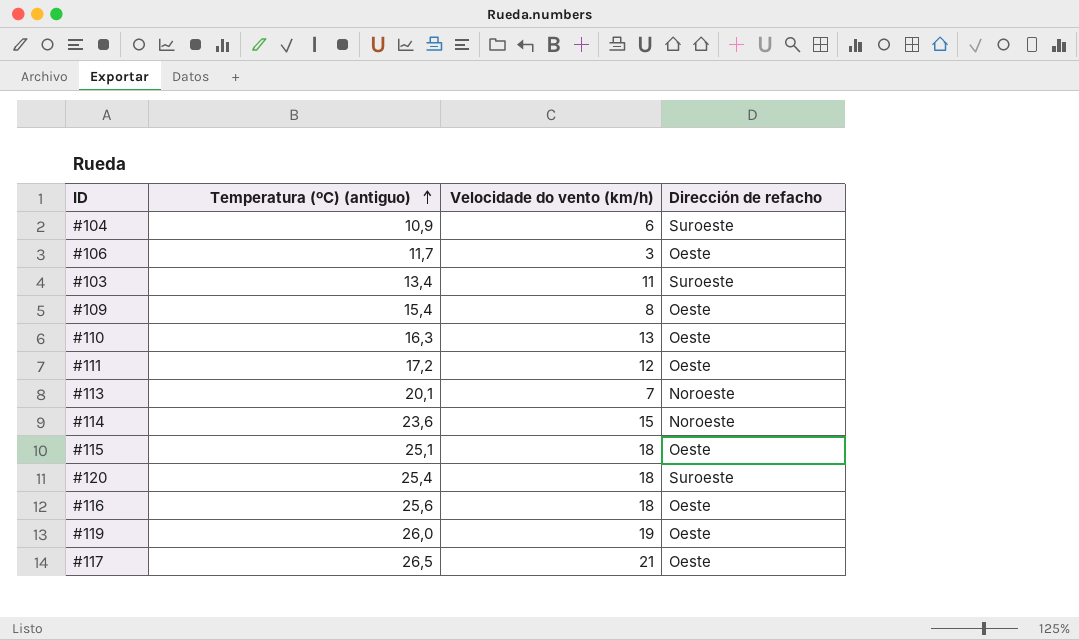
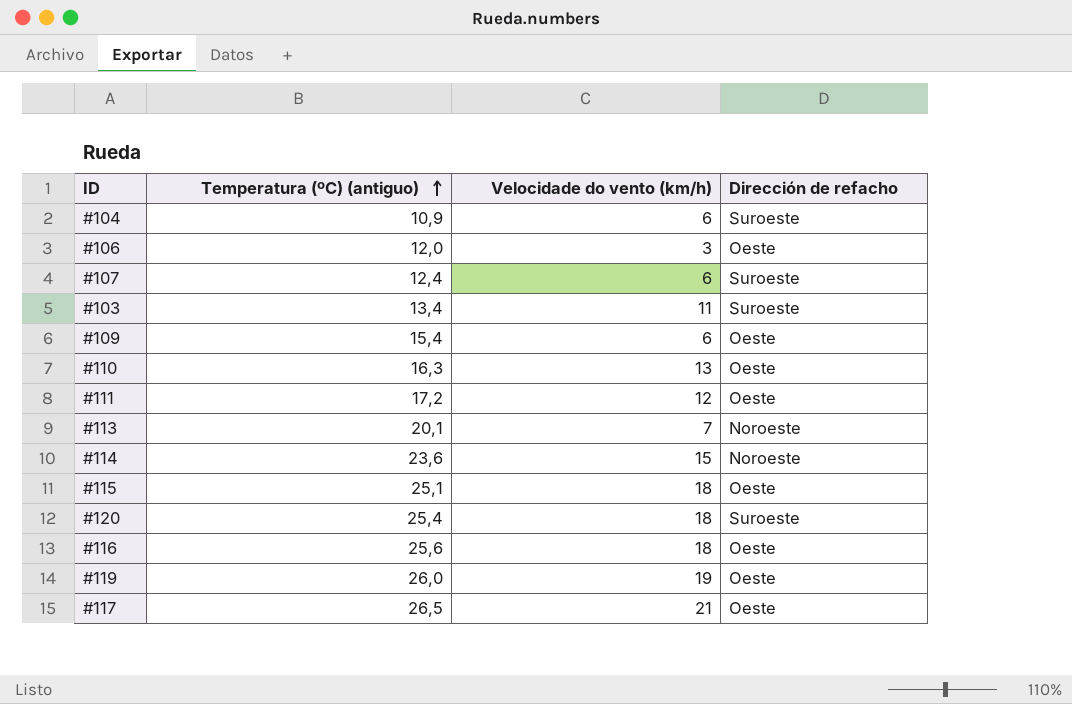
#106 | Temperatura (ºC) (antiguo): 11,7 -> 12,0
row #107: none -> 12,4 | 6 | Suroeste
#109 | Velocidade do vento (km/h): 8 -> 6

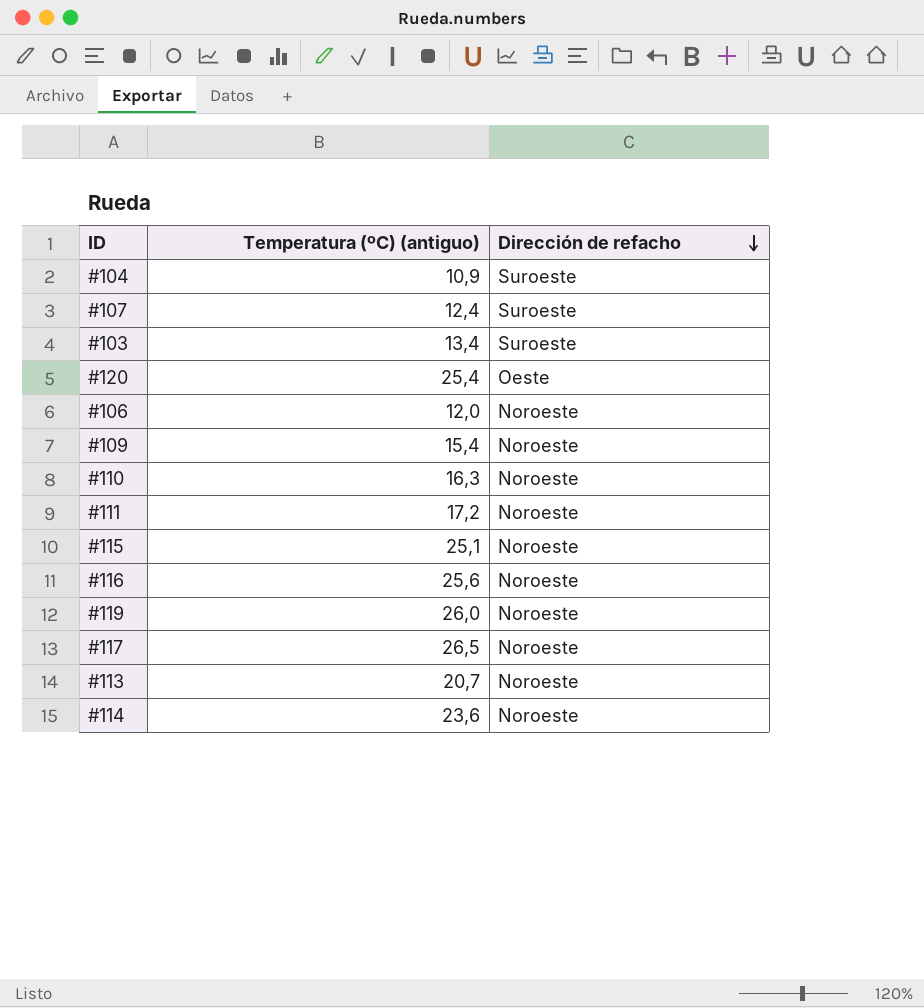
row order: Temperatura (ºC) (antiguo) ascending -> Dirección de refacho descending
column Velocidade do vento (km/h) | position: 3 -> none
#120 | Dirección de refacho: Suroeste -> Oeste
#106 | Dirección de refacho: Oeste -> Noroeste
#109 | Dirección de refacho: Oeste -> Noroeste
#110 | Dirección de refacho: Oeste -> Noroeste
#111 | Dirección de refacho: Oeste -> Noroeste
#115 | Dirección de refacho: Oeste -> Noroeste
#116 | Dirección de refacho: Oeste -> Noroeste
#119 | Dirección de refacho: Oeste -> Noroeste
#117 | Dirección de refacho: Oeste -> Noroeste
#113 | Temperatura (ºC) (antiguo): 20,1 -> 20,7

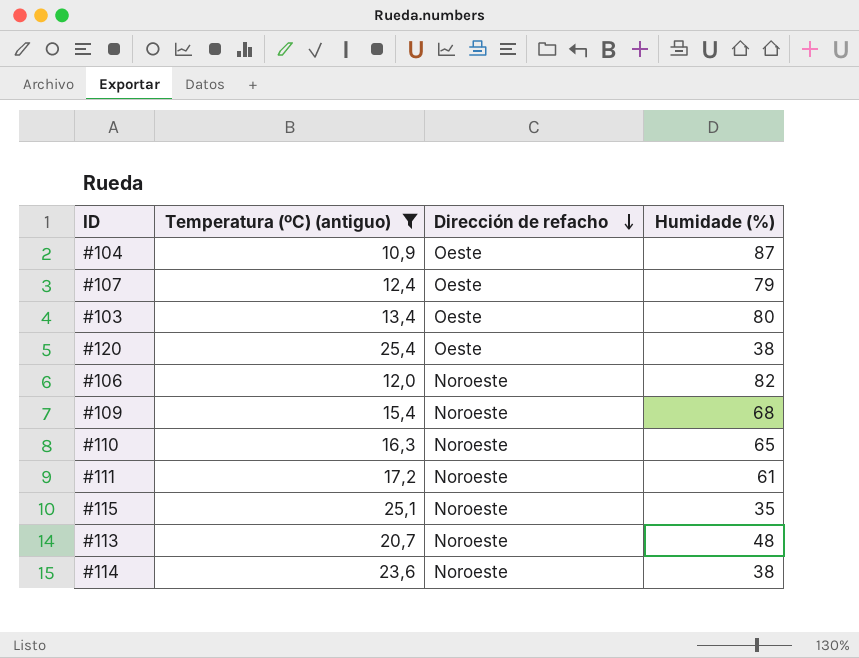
filter: none -> Temperatura (ºC) (antiguo) <= 25,4
column Humidade (%) | position: none -> 4
#104 | Dirección de refacho: Suroeste -> Oeste
#107 | Dirección de refacho: Suroeste -> Oeste
#103 | Dirección de refacho: Suroeste -> Oeste

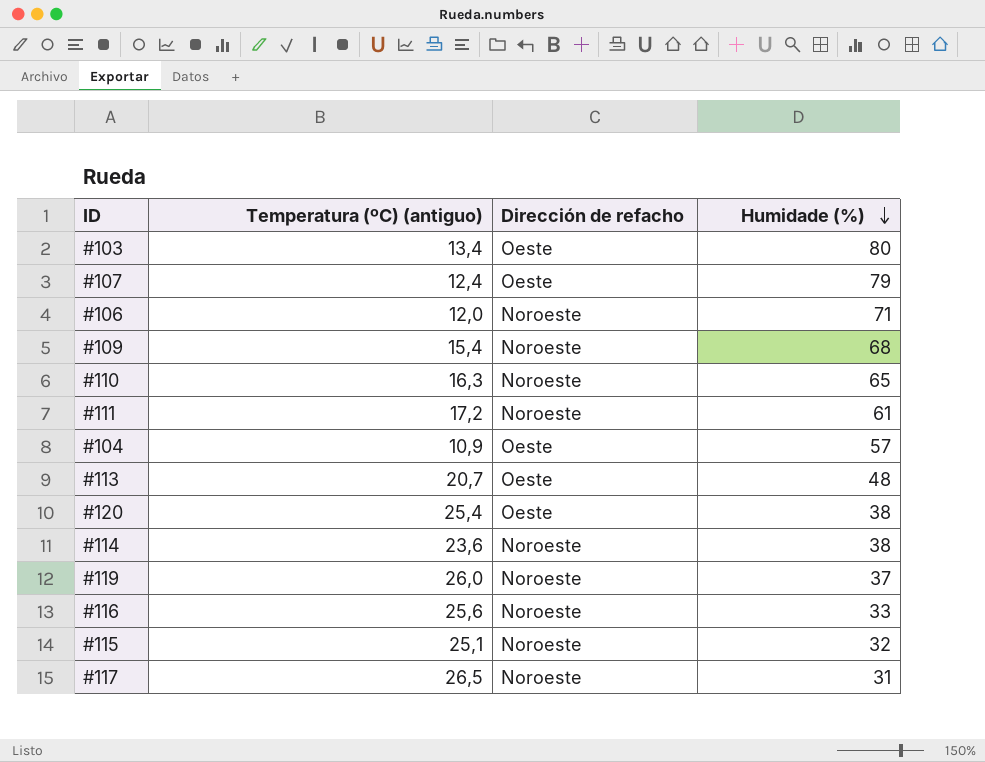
filter: Temperatura (ºC) (antiguo) <= 25,4 -> none
row order: Dirección de refacho descending -> Humidade (%) descending
#106 | Humidade (%): 82 -> 71
#104 | Humidade (%): 87 -> 57
#113 | Dirección de refacho: Noroeste -> Oeste
#115 | Humidade (%): 35 -> 32

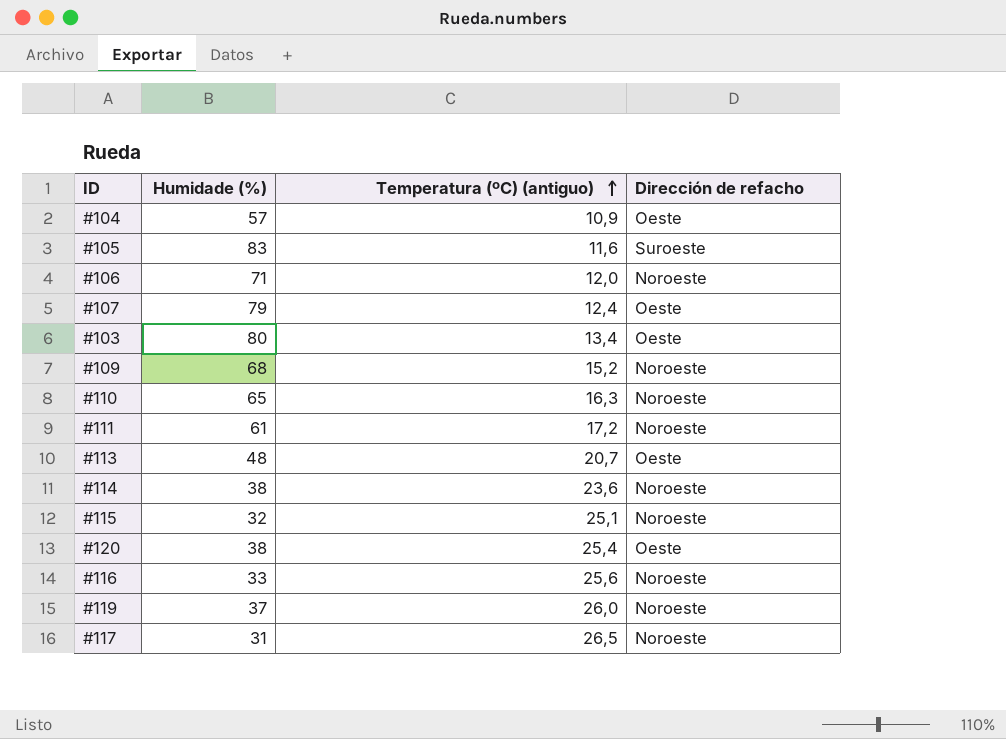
row order: Humidade (%) descending -> Temperatura (ºC) (antiguo) ascending
column Humidade (%) | position: 4 -> 2
row #105: none -> 83 | 11,6 | Suroeste
#109 | Temperatura (ºC) (antiguo): 15,4 -> 15,2

